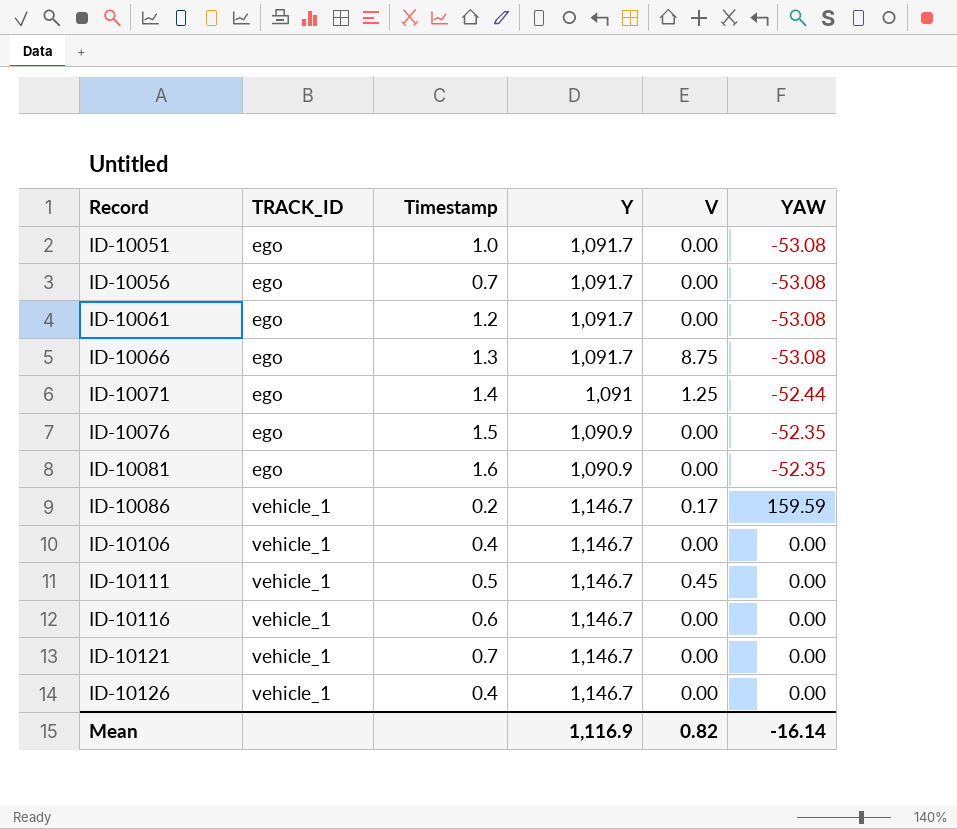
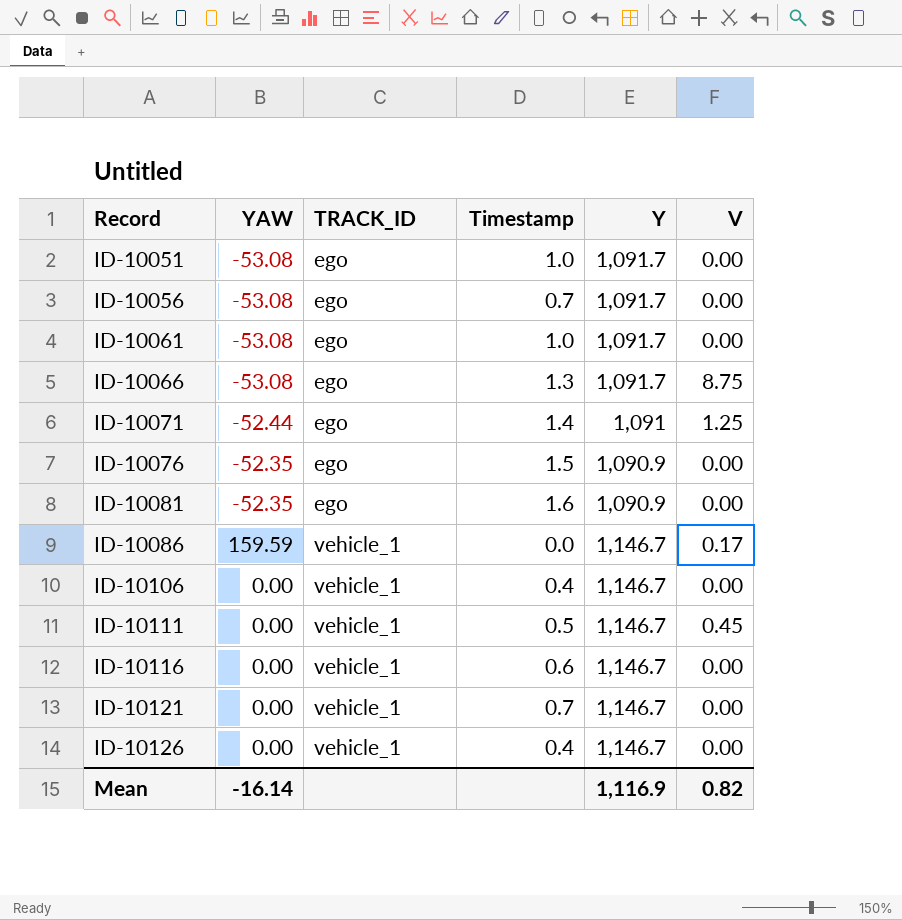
column YAW | position: 6 -> 2
ID-10061 | Timestamp: 1.2 -> 1.0
ID-10086 | Timestamp: 0.2 -> 0.0

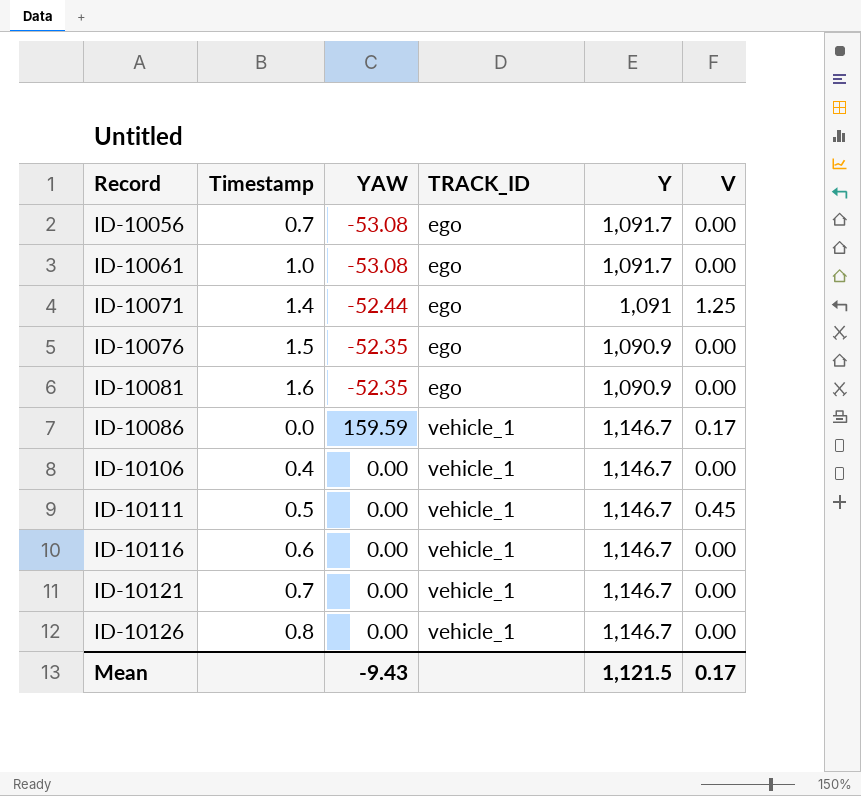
column Timestamp | position: 4 -> 2
row ID-10051: -53.08 | ego | 1.0 | 1,091.7 | 0.00 -> none
row ID-10066: -53.08 | ego | 1.3 | 1,091.7 | 8.75 -> none
ID-10126 | Timestamp: 0.4 -> 0.8
Mean | YAW: -16.14 -> -9.43
Mean | Y: 1,116.9 -> 1,121.5
Mean | V: 0.82 -> 0.17

